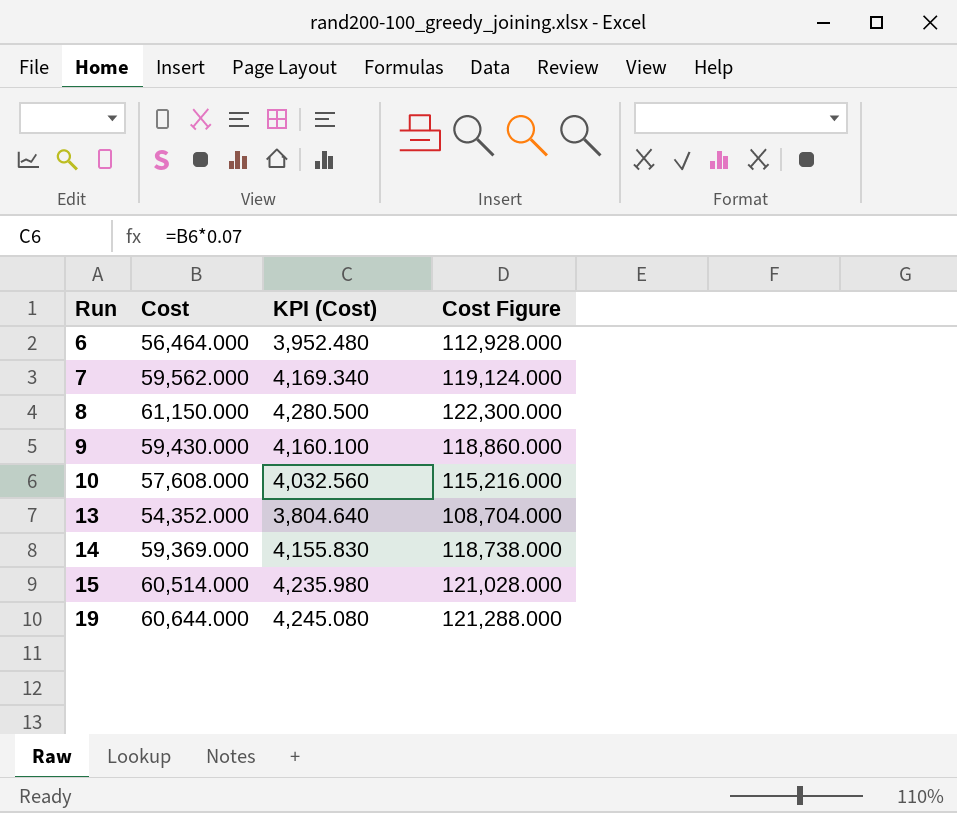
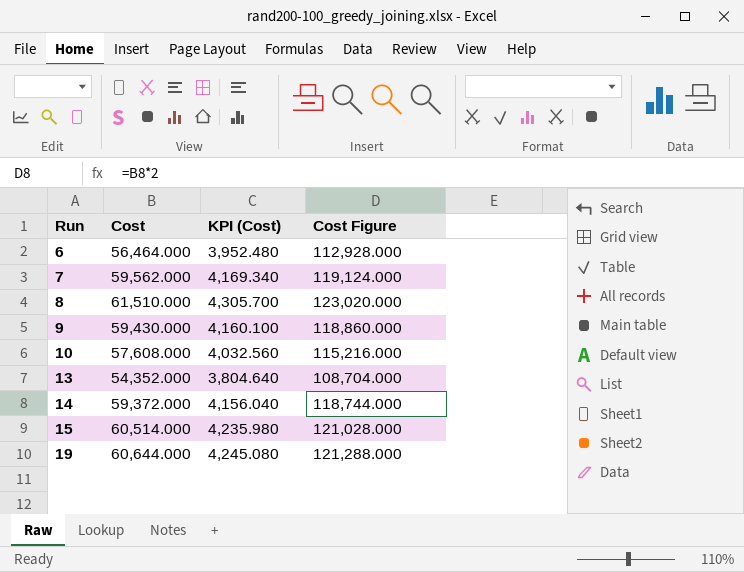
8 | Cost: 61,150.000 -> 61,510.000
8 | KPI (Cost): 4,280.500 -> 4,305.700
8 | Cost Figure: 122,300.000 -> 123,020.000
14 | Cost: 59,369.000 -> 59,372.000
14 | KPI (Cost): 4,155.830 -> 4,156.040
14 | Cost Figure: 118,738.000 -> 118,744.000

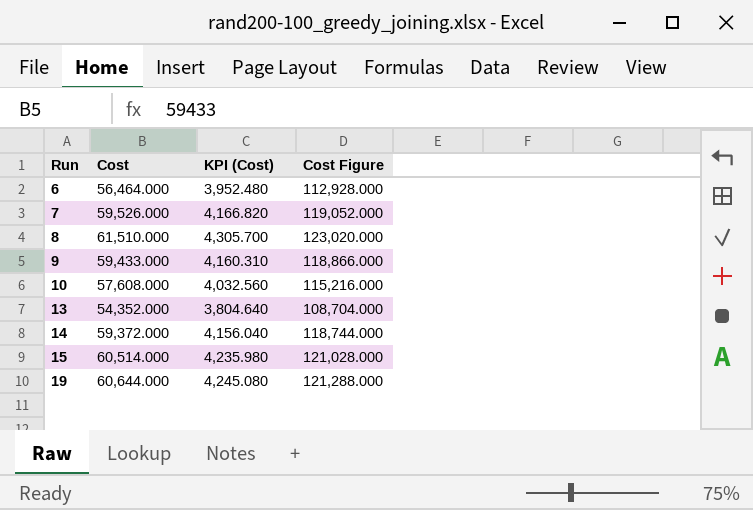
7 | Cost: 59,562.000 -> 59,526.000
7 | KPI (Cost): 4,169.340 -> 4,166.820
7 | Cost Figure: 119,124.000 -> 119,052.000
9 | Cost: 59,430.000 -> 59,433.000
9 | KPI (Cost): 4,160.100 -> 4,160.310
9 | Cost Figure: 118,860.000 -> 118,866.000

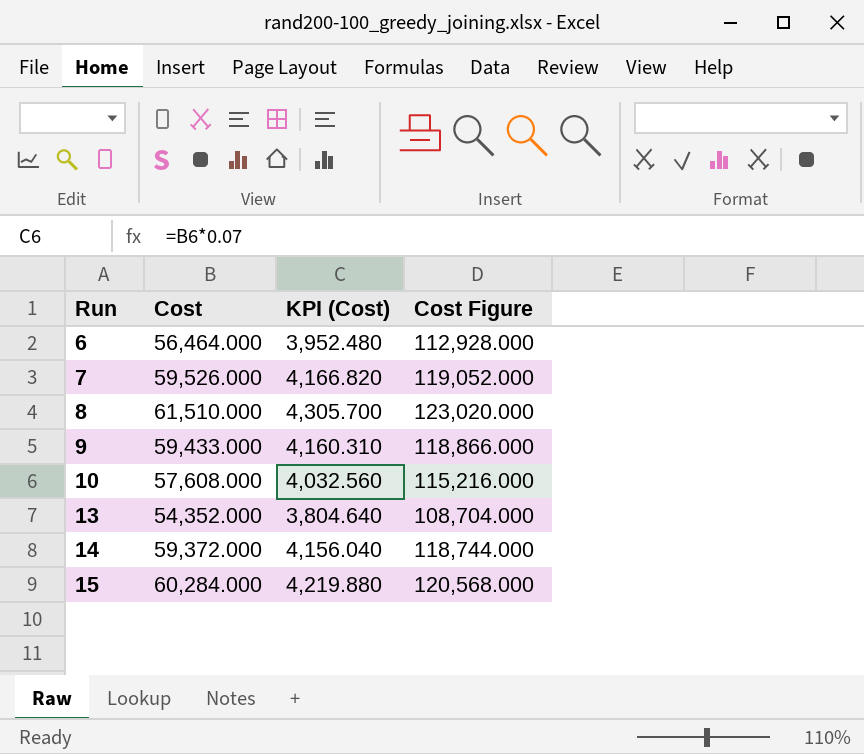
row 19: 60,644.000 | 4,245.080 | 121,288.000 -> none
15 | Cost: 60,514.000 -> 60,284.000
15 | KPI (Cost): 4,235.980 -> 4,219.880
15 | Cost Figure: 121,028.000 -> 120,568.000

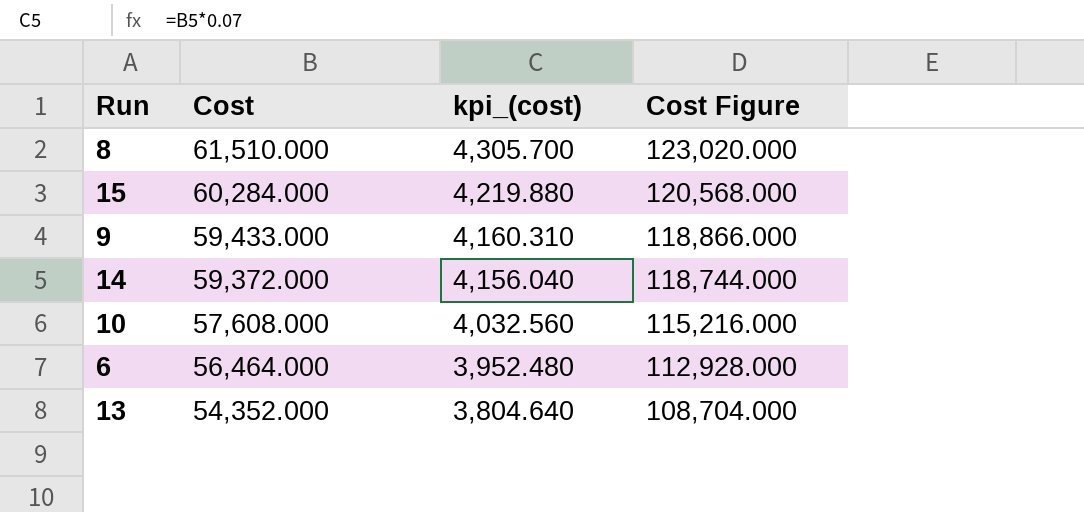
row order: Run ascending -> Cost descending
column name: KPI (Cost) -> kpi_(cost)
row 7: 59,526.000 | 4,166.820 | 119,052.000 -> none

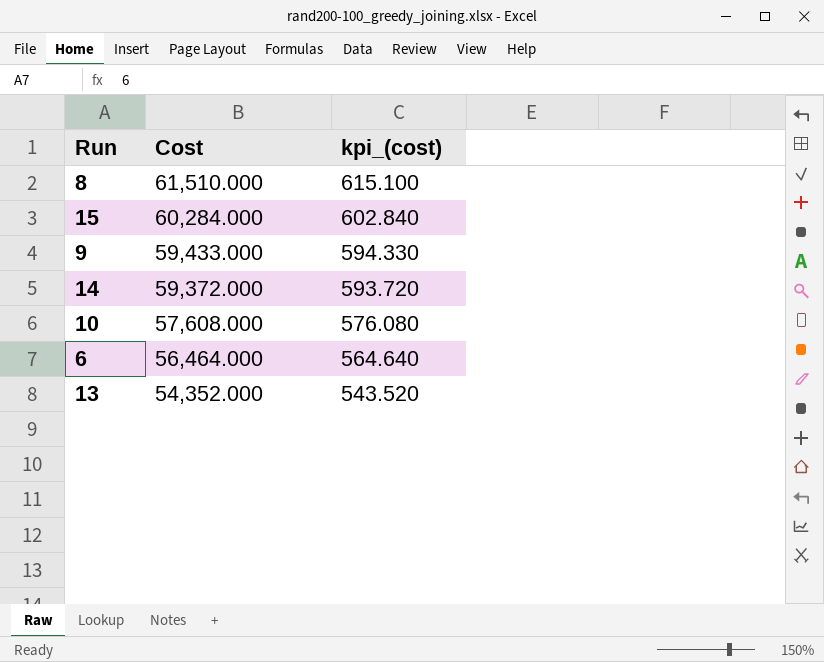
column Cost Figure | formula: [Cost] * 2 -> none
column kpi_(cost) | formula: [Cost] * 0.07 -> [Cost] * 0.01

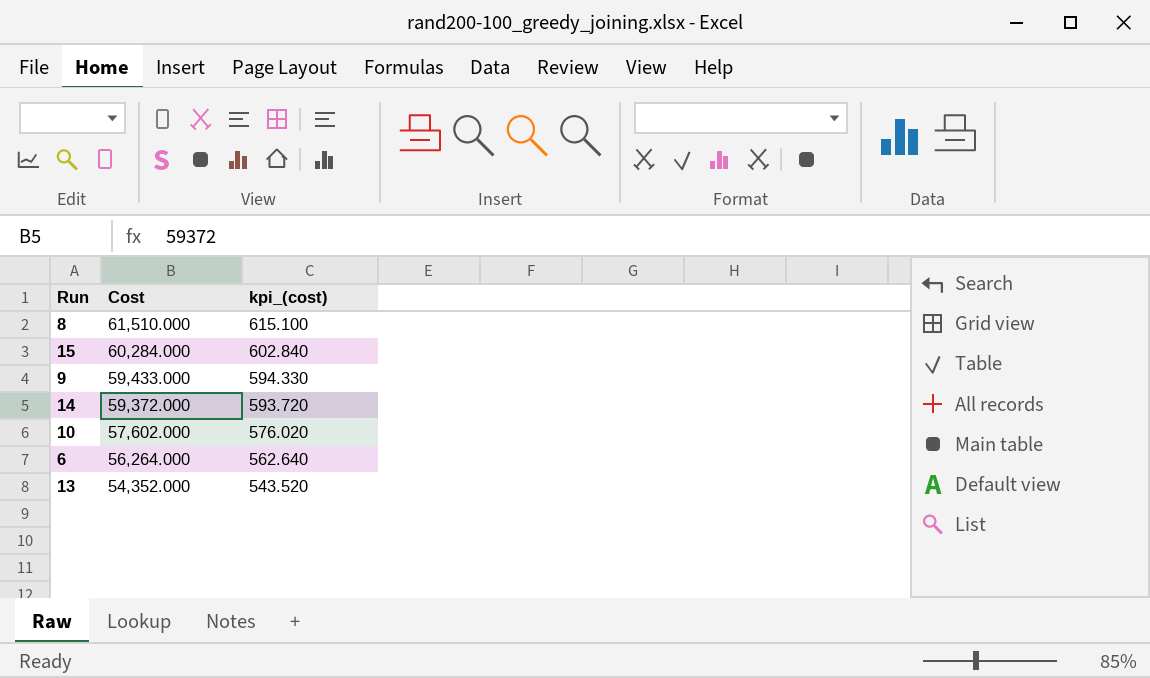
10 | Cost: 57,608.000 -> 57,602.000
10 | kpi_(cost): 576.080 -> 576.020
6 | Cost: 56,464.000 -> 56,264.000
6 | kpi_(cost): 564.640 -> 562.640

